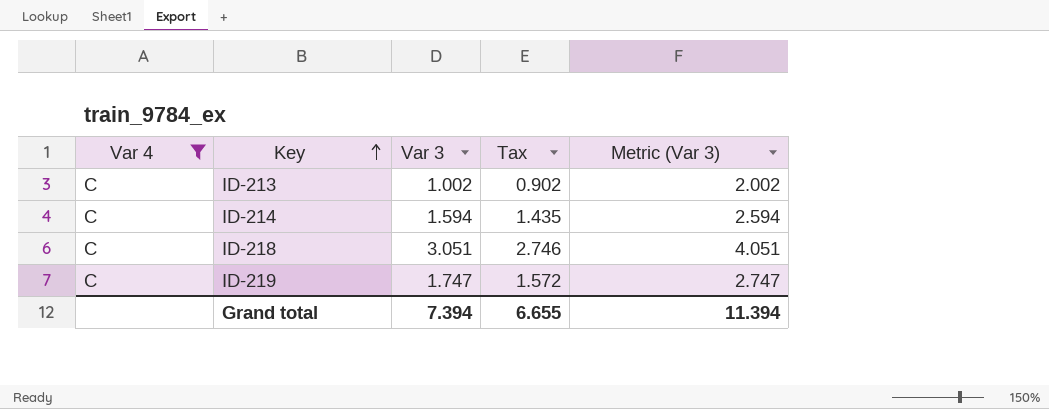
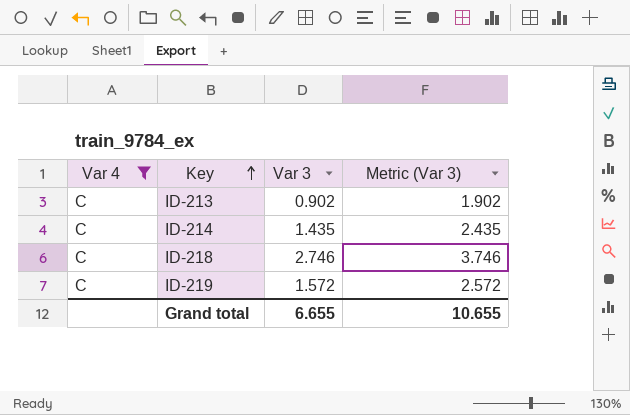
column Tax | formula: [Var 3] * 0.9 -> none
ID-213 | Var 3: 1.002 -> 0.902
ID-213 | Metric (Var 3): 2.002 -> 1.902
ID-214 | Var 3: 1.594 -> 1.435
ID-214 | Metric (Var 3): 2.594 -> 2.435
ID-218 | Var 3: 3.051 -> 2.746
ID-218 | Metric (Var 3): 4.051 -> 3.746
ID-219 | Var 3: 1.747 -> 1.572
ID-219 | Metric (Var 3): 2.747 -> 2.572
Grand total | Var 3: 7.394 -> 6.655
Grand total | Metric (Var 3): 11.394 -> 10.655

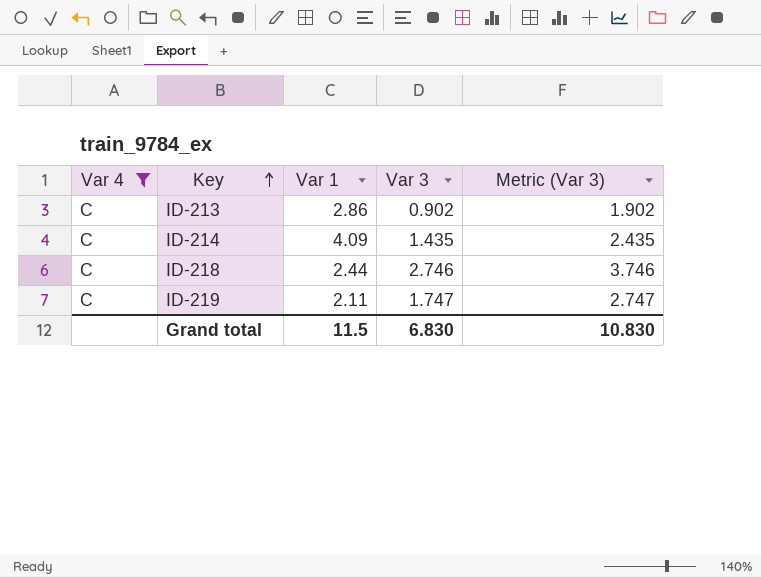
column Var 1 | position: none -> 3
ID-219 | Var 3: 1.572 -> 1.747
ID-219 | Metric (Var 3): 2.572 -> 2.747
Grand total | Var 3: 6.655 -> 6.830
Grand total | Metric (Var 3): 10.655 -> 10.830

